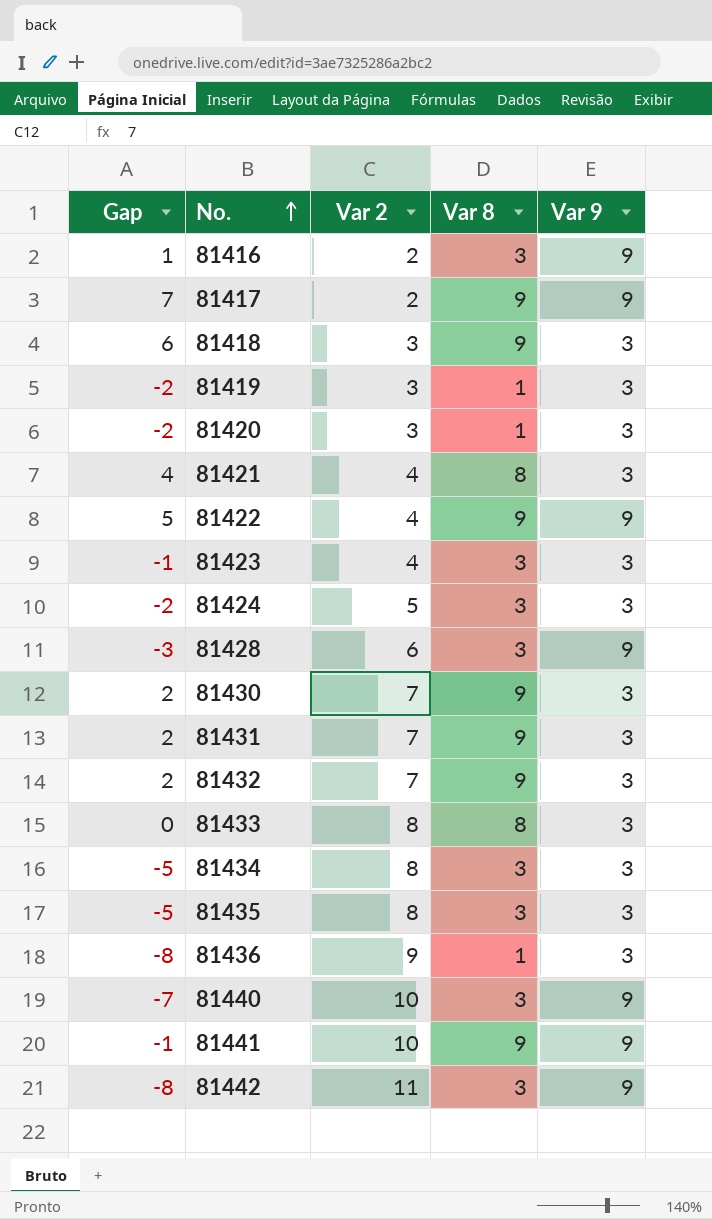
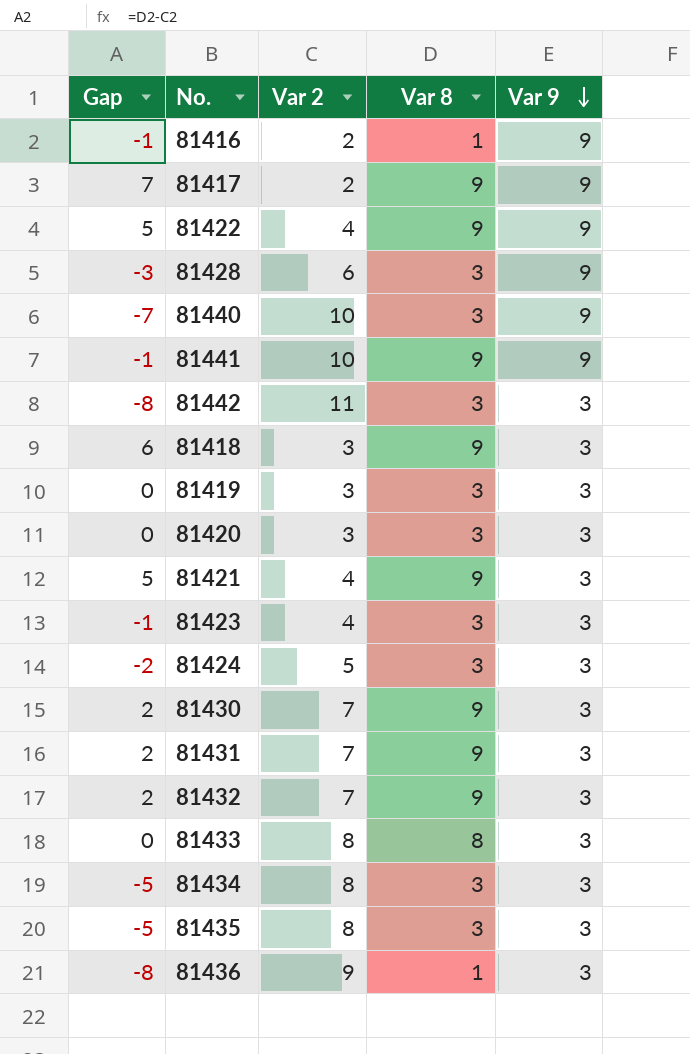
row order: No. ascending -> Var 9 descending
81416 | Gap: 1 -> -1
81416 | Var 8: 3 -> 1
81442 | Var 9: 9 -> 3
81419 | Gap: -2 -> 0
81419 | Var 8: 1 -> 3
81420 | Gap: -2 -> 0
81420 | Var 8: 1 -> 3
81421 | Gap: 4 -> 5
81421 | Var 8: 8 -> 9

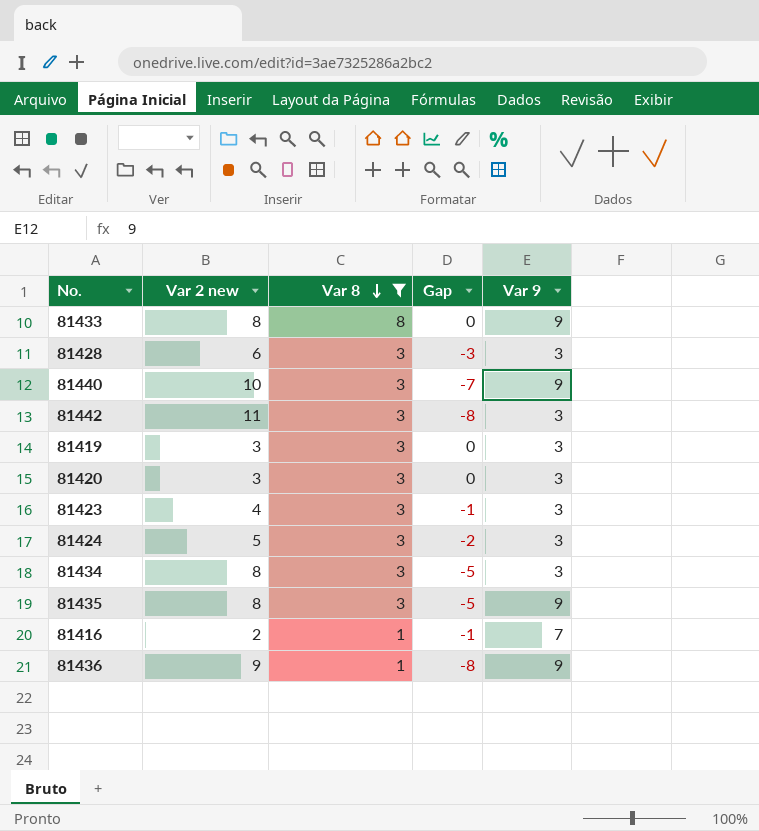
filter: none -> Var 8 != 9
row order: Var 9 descending -> Var 8 descending
column name: Var 2 -> Var 2 new
column Gap | position: 1 -> 4
81433 | Var 9: 3 -> 9
81428 | Var 9: 9 -> 3
81435 | Var 9: 3 -> 9
81416 | Var 9: 9 -> 7
81436 | Var 9: 3 -> 9

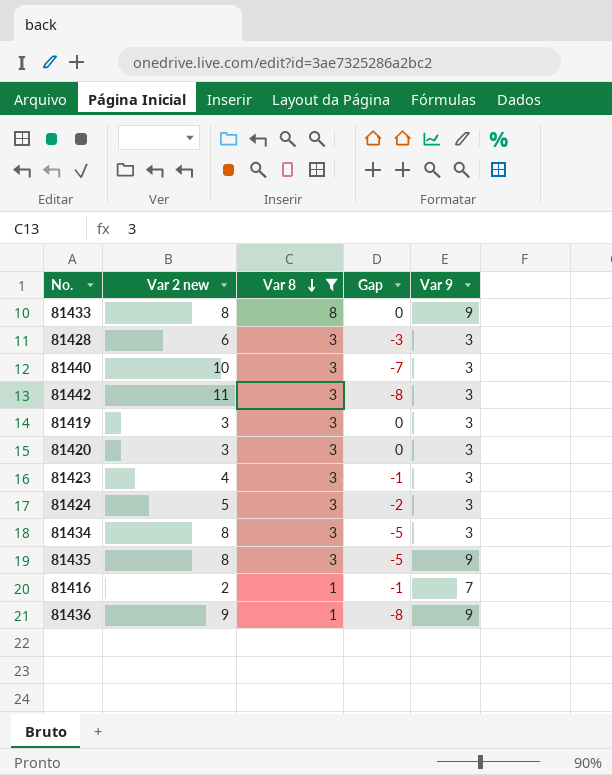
81440 | Var 9: 9 -> 3

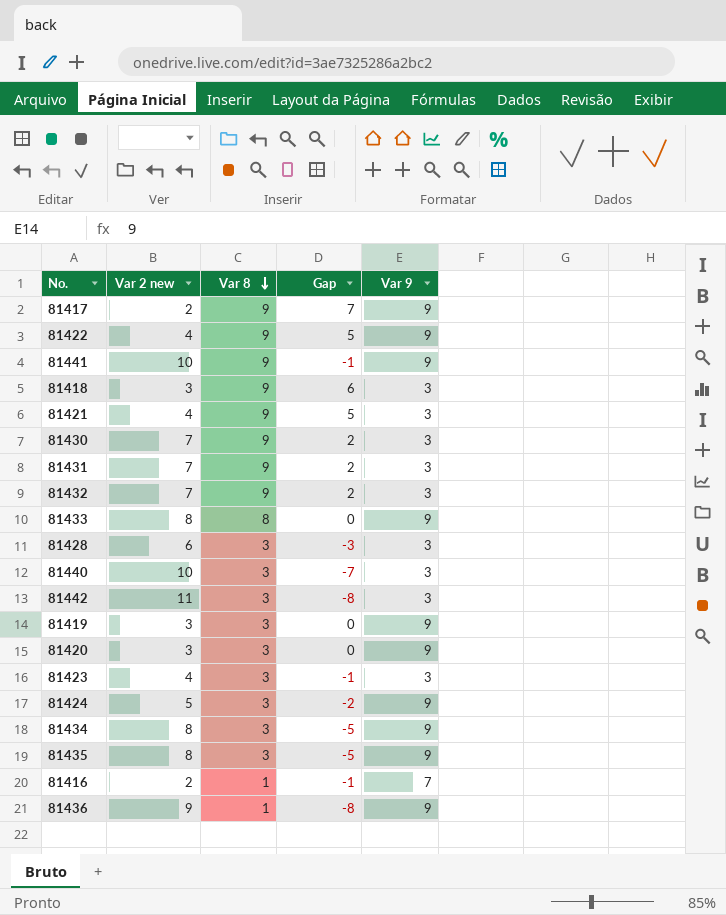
filter: Var 8 != 9 -> none
81419 | Var 9: 3 -> 9
81420 | Var 9: 3 -> 9
81424 | Var 9: 3 -> 9
81434 | Var 9: 3 -> 9

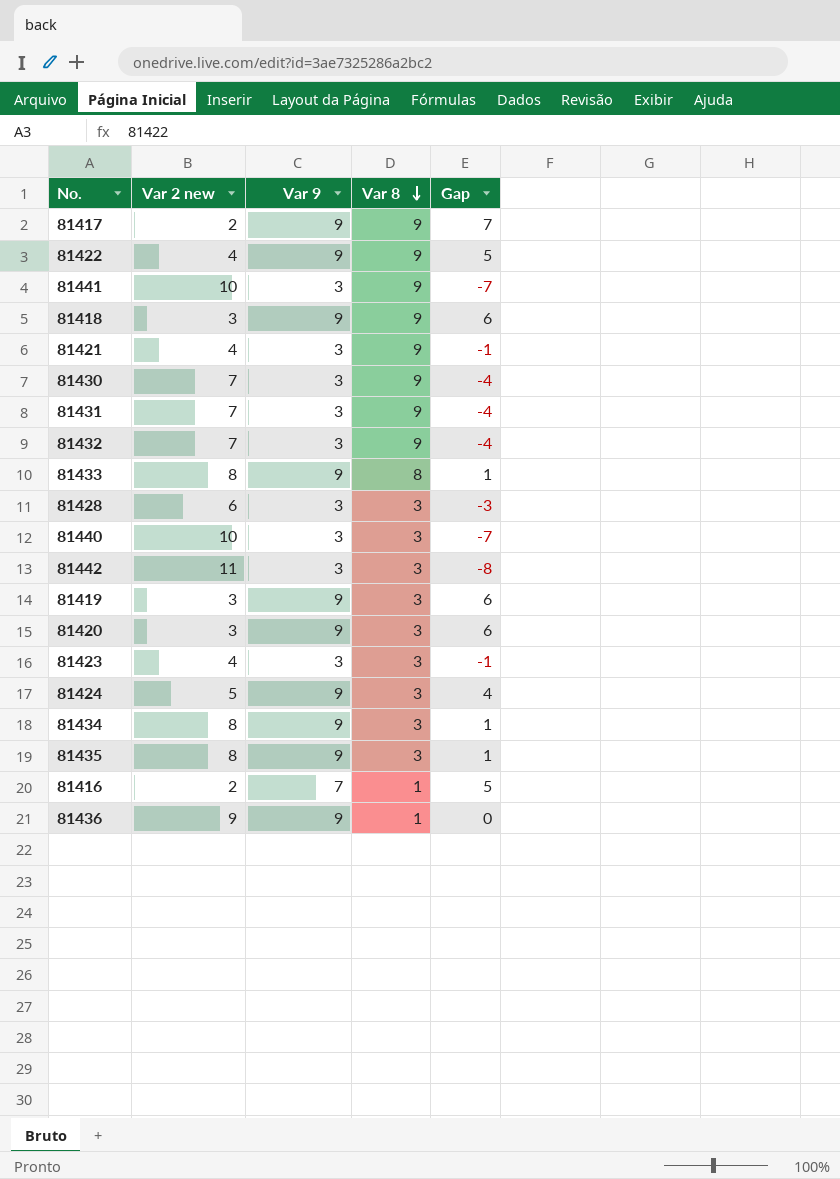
column Var 9 | position: 5 -> 3
column Gap | formula: [Var 8] - [Var 2 new] -> [Var 9] - [Var 2 new]
81441 | Var 9: 9 -> 3
81418 | Var 9: 3 -> 9

